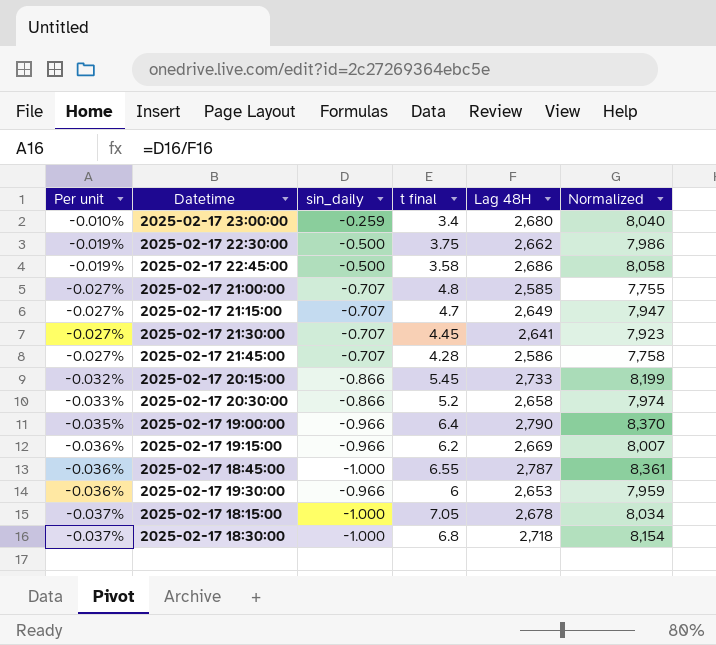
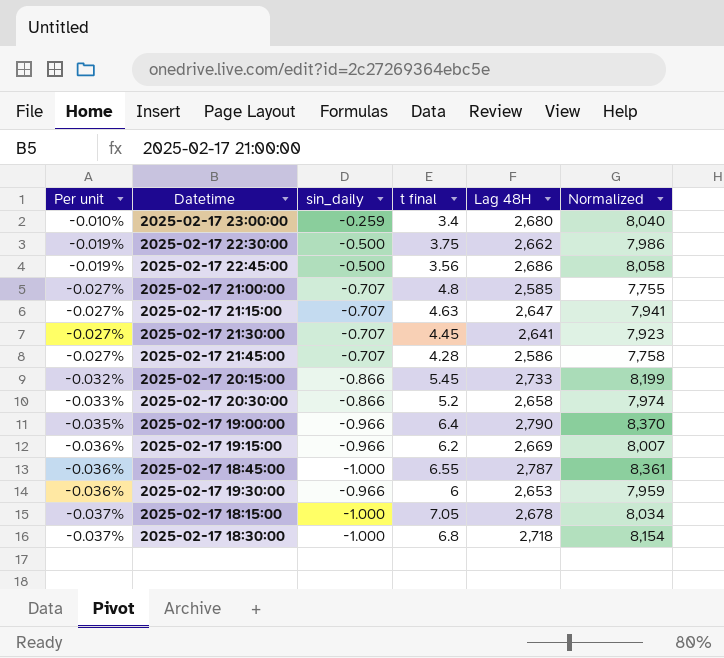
2025-02-17 22:45:00 | t final: 3.58 -> 3.56
2025-02-17 21:15:00 | t final: 4.7 -> 4.63
2025-02-17 21:15:00 | Lag 48H: 2,649 -> 2,647
2025-02-17 21:15:00 | Normalized: 7,947 -> 7,941

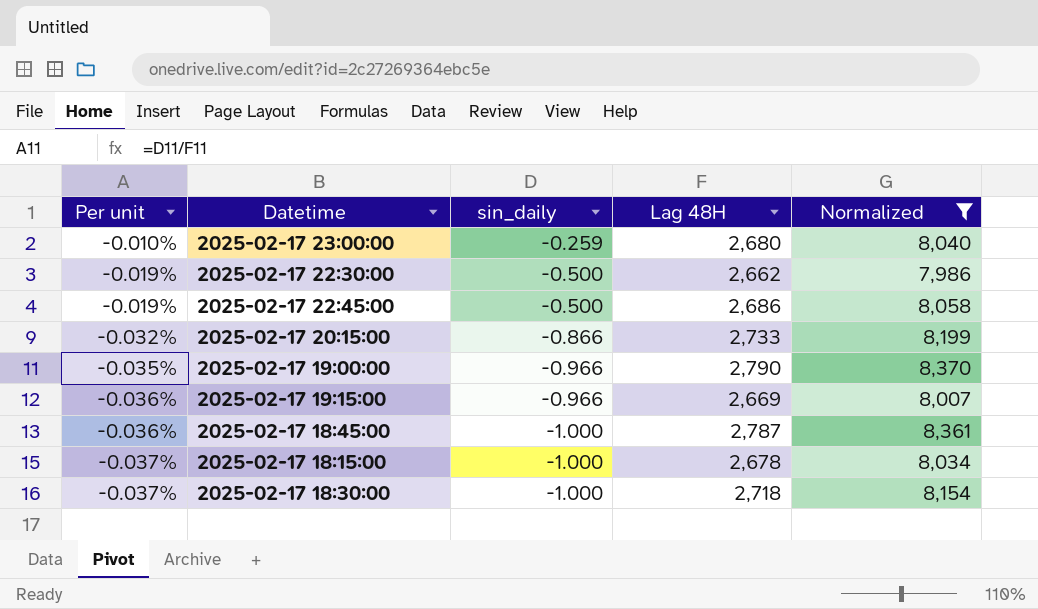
filter: none -> Normalized >= 7,986
column t final | position: 4 -> none

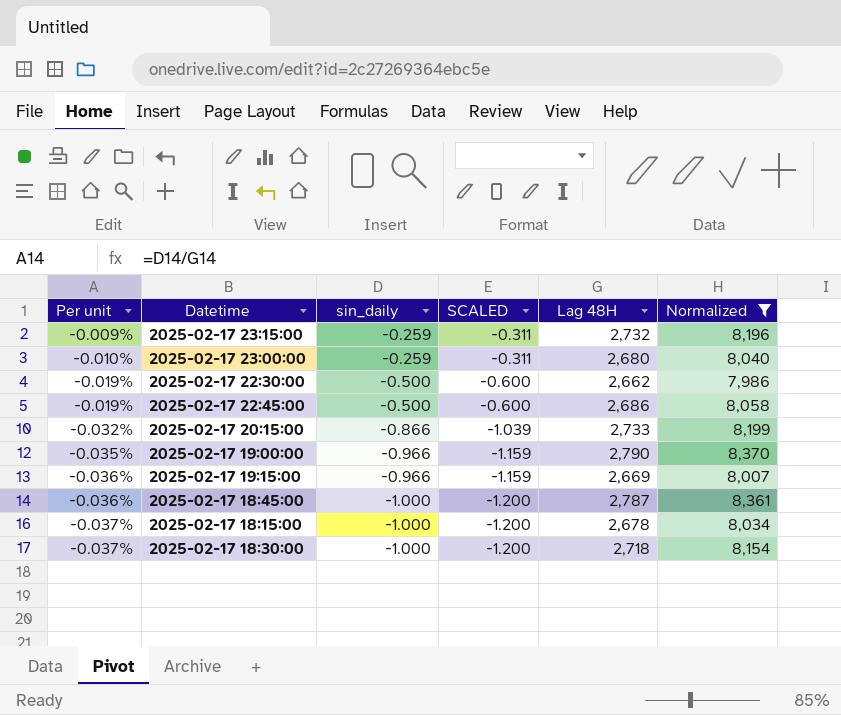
column SCALED | formula: none -> [sin_daily] * 1.2
row 2025-02-17 23:15:00: none -> -0.009% | -0.259 | -0.311 | 2,732 | 8,196

